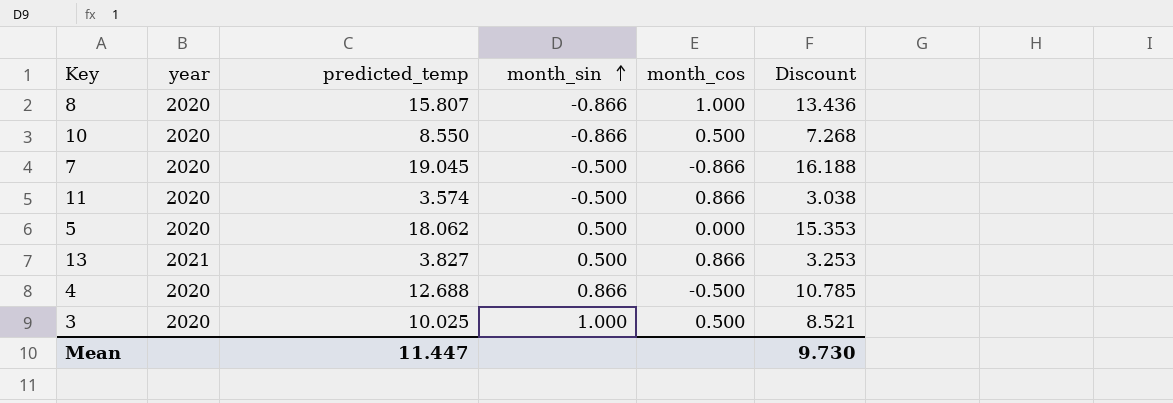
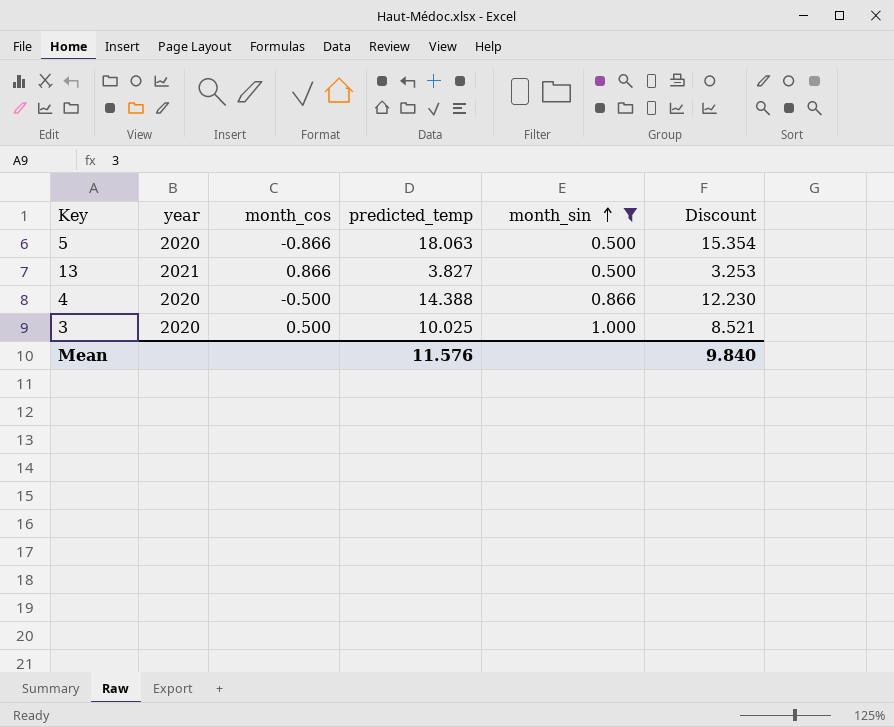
filter: none -> month_sin >= 0.500
column month_cos | position: 5 -> 3
5 | month_cos: 0.000 -> -0.866
5 | predicted_temp: 18.062 -> 18.063
5 | Discount: 15.353 -> 15.354
4 | predicted_temp: 12.688 -> 14.388
4 | Discount: 10.785 -> 12.230
Mean | predicted_temp: 11.447 -> 11.576
Mean | Discount: 9.730 -> 9.840

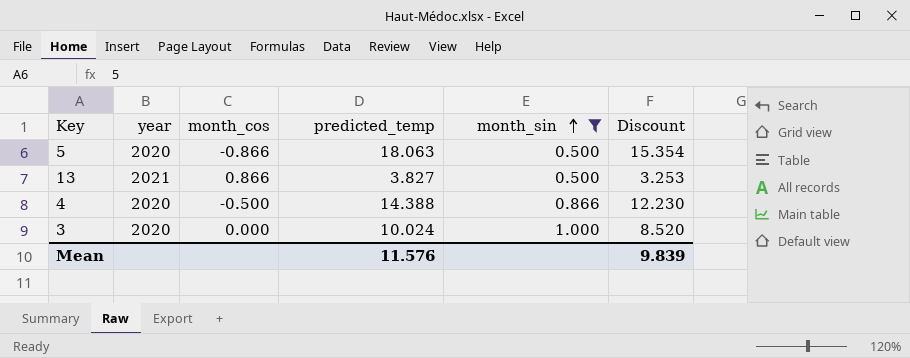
3 | month_cos: 0.500 -> 0.000
3 | predicted_temp: 10.025 -> 10.024
3 | Discount: 8.521 -> 8.520
Mean | Discount: 9.840 -> 9.839

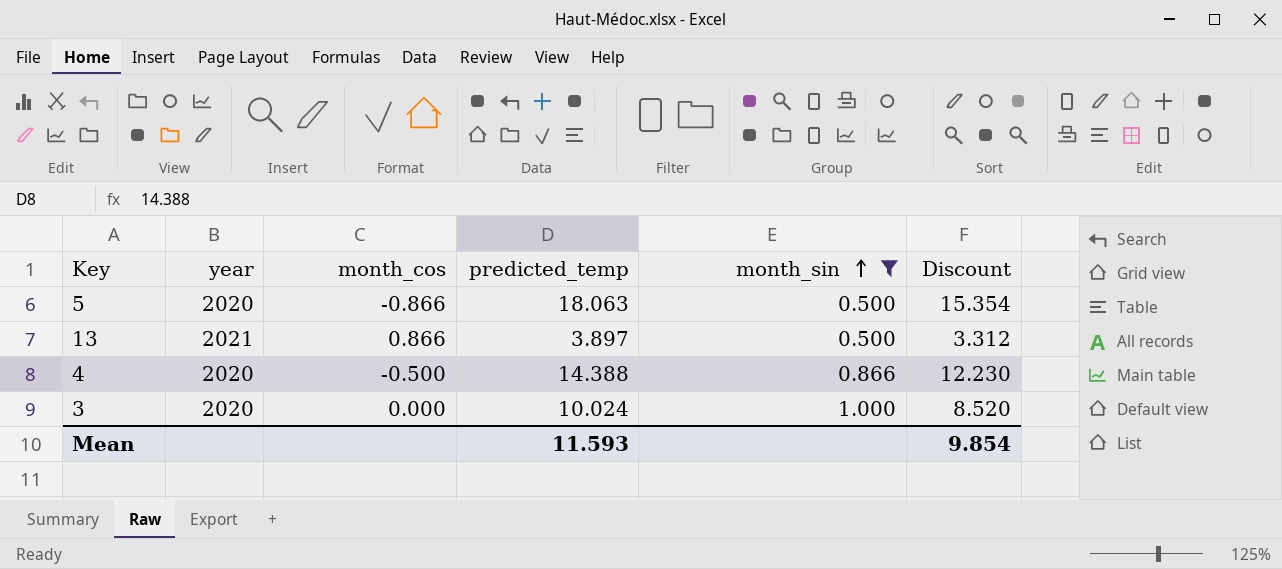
13 | predicted_temp: 3.827 -> 3.897
13 | Discount: 3.253 -> 3.312
Mean | predicted_temp: 11.576 -> 11.593
Mean | Discount: 9.839 -> 9.854

